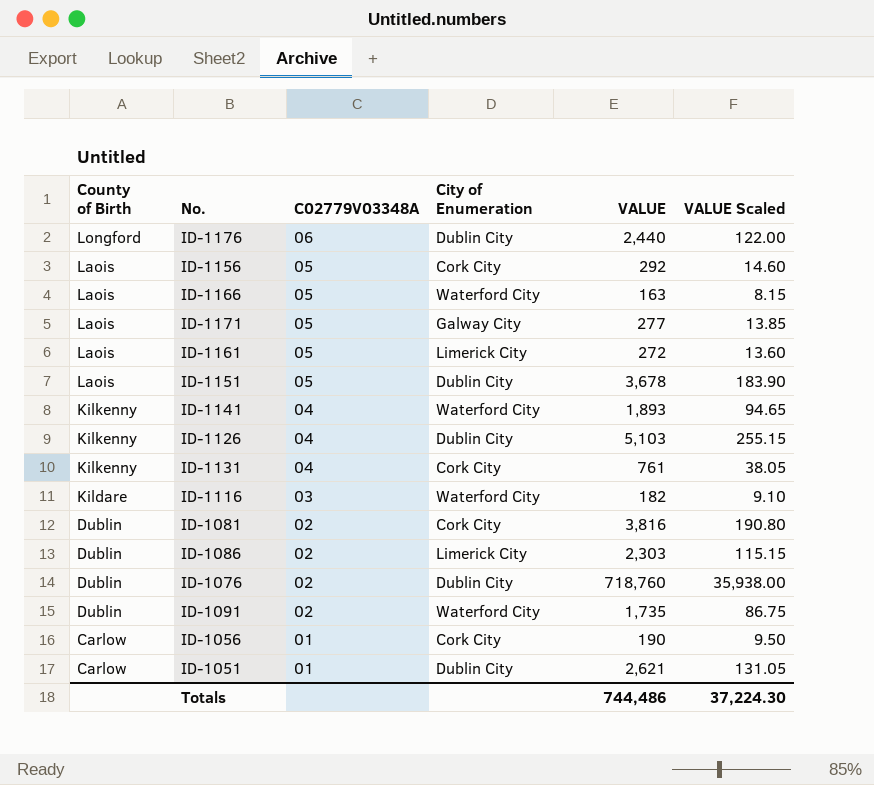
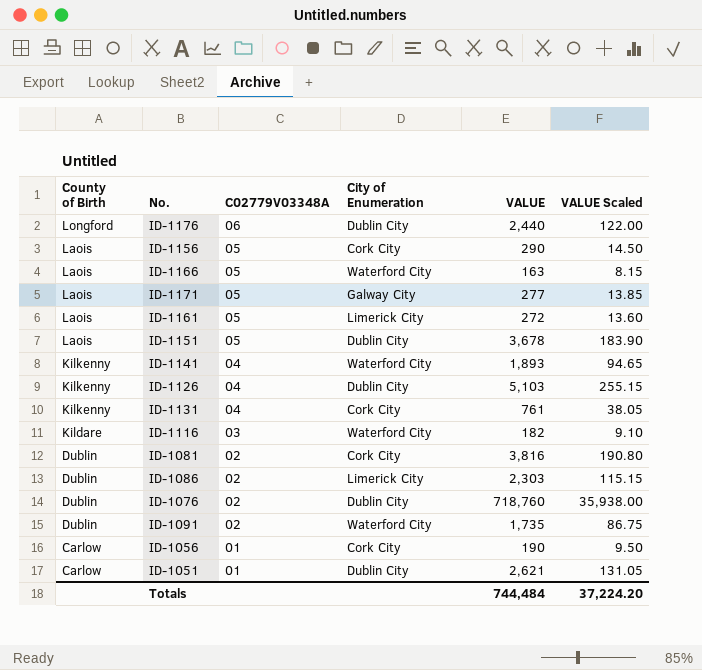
ID-1156 | VALUE: 292 -> 290
ID-1156 | VALUE Scaled: 14.60 -> 14.50
Totals | VALUE: 744,486 -> 744,484
Totals | VALUE Scaled: 37,224.30 -> 37,224.20

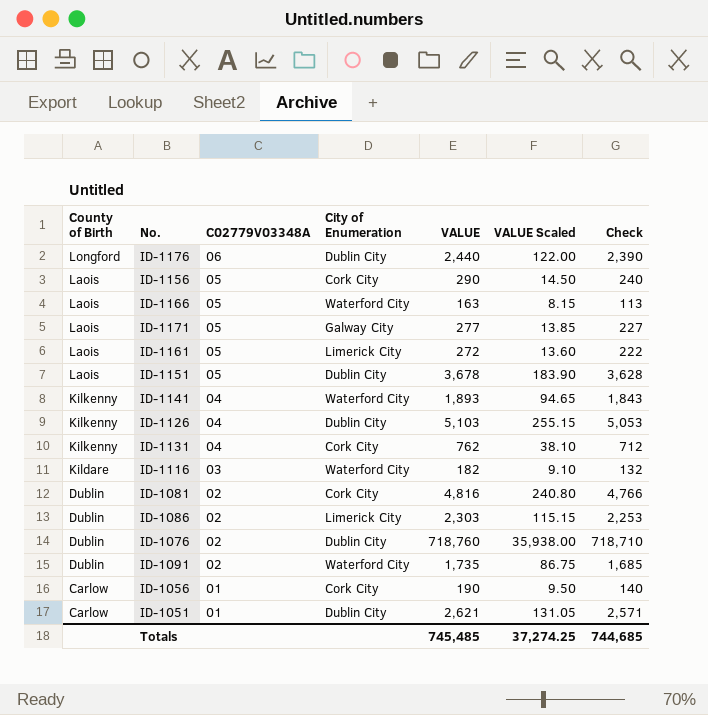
column Check | formula: none -> [VALUE] - 50
ID-1131 | VALUE: 761 -> 762
ID-1131 | VALUE Scaled: 38.05 -> 38.10
ID-1081 | VALUE: 3,816 -> 4,816
ID-1081 | VALUE Scaled: 190.80 -> 240.80
Totals | VALUE: 744,484 -> 745,485
Totals | VALUE Scaled: 37,224.20 -> 37,274.25

